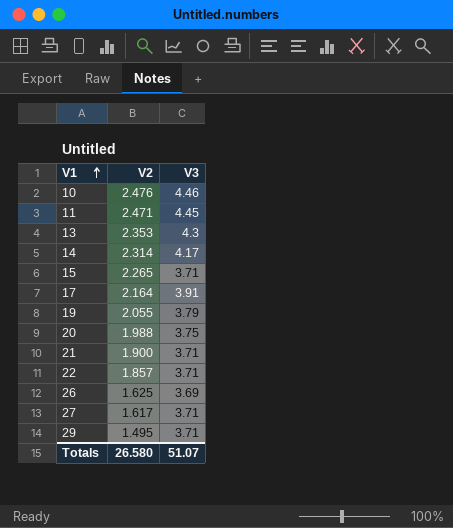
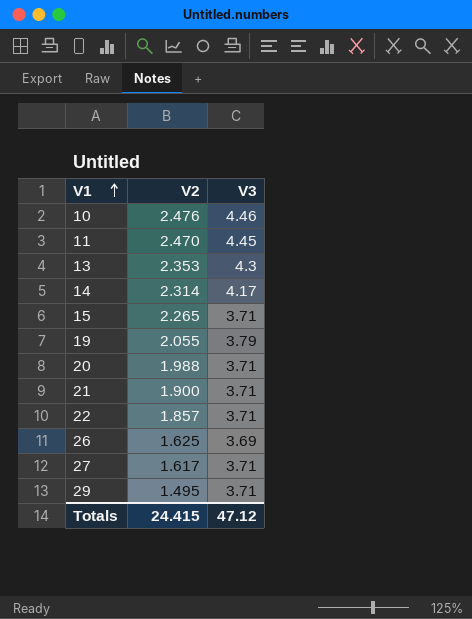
row 17: 2.164 | 3.91 -> none
11 | V2: 2.471 -> 2.470
20 | V3: 3.75 -> 3.71
Totals | V2: 26.580 -> 24.415
Totals | V3: 51.07 -> 47.12

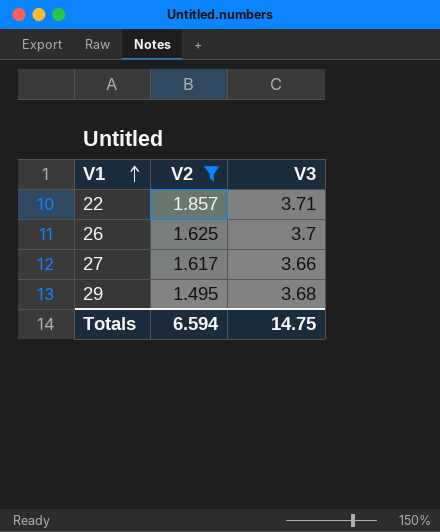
filter: none -> V2 <= 1.857
26 | V3: 3.69 -> 3.7
27 | V3: 3.71 -> 3.66
29 | V3: 3.71 -> 3.68
Totals | V2: 24.415 -> 6.594
Totals | V3: 47.12 -> 14.75

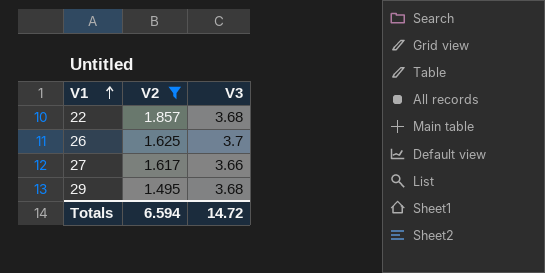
22 | V3: 3.71 -> 3.68
Totals | V3: 14.75 -> 14.72

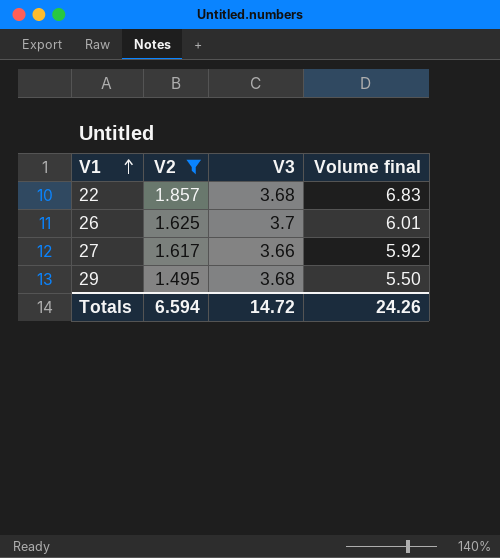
column Volume final | formula: none -> [V2] * [V3]

